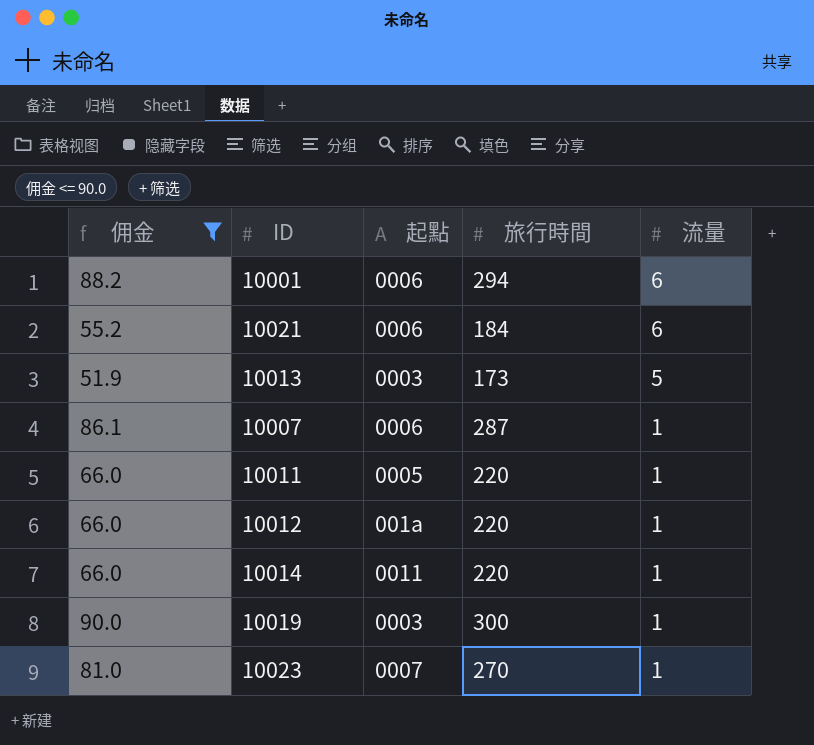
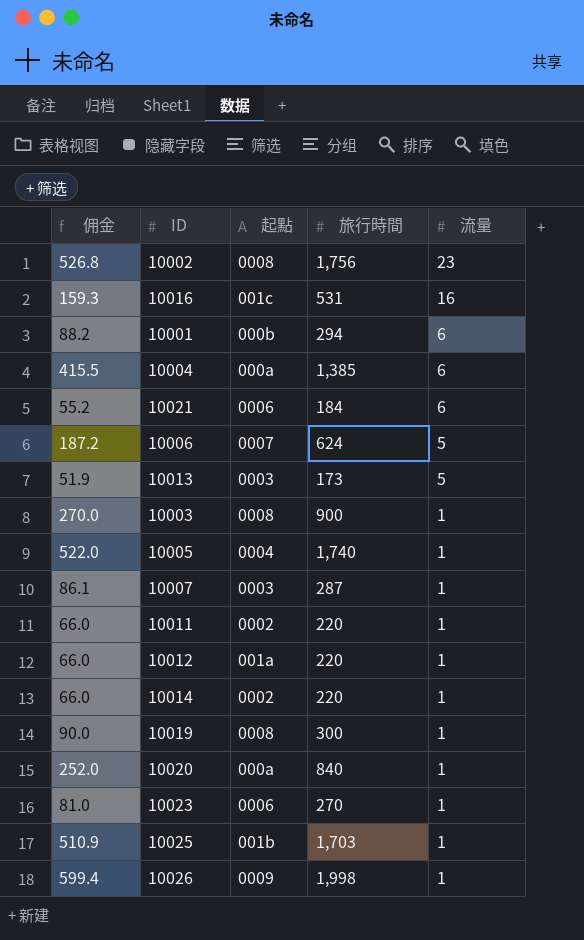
filter: 佣金 <= 90.0 -> none
10001 | 起點: 0006 -> 000b
10007 | 起點: 0006 -> 0003
10011 | 起點: 0005 -> 0002
10014 | 起點: 0011 -> 0002
10019 | 起點: 0003 -> 0008
10023 | 起點: 0007 -> 0006

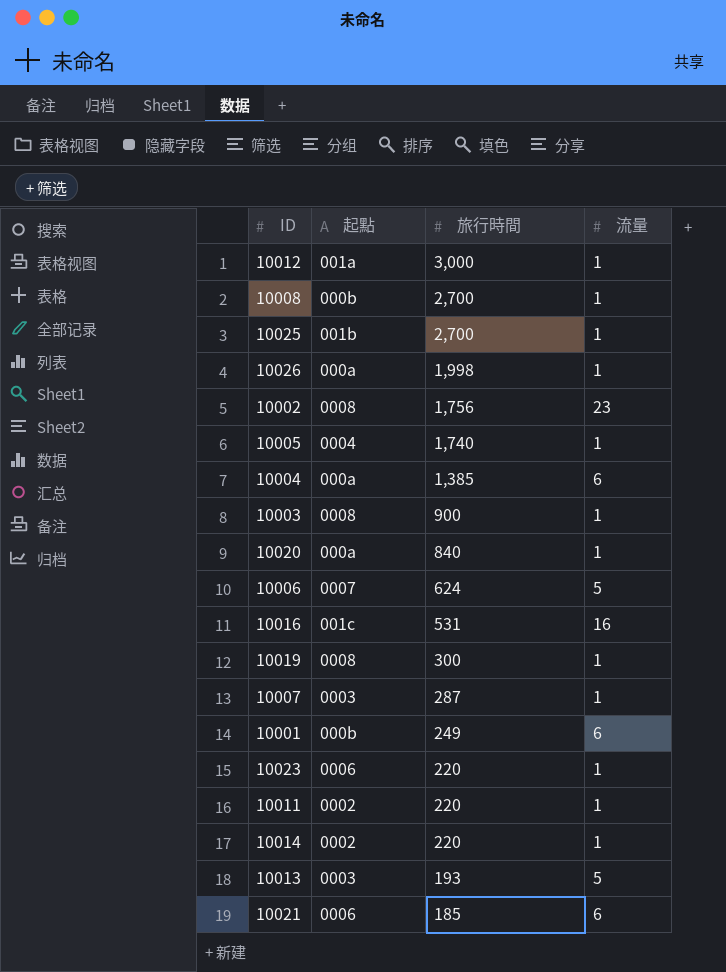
row order: 流量 descending -> 旅行時間 descending
column 佣金 | formula: [旅行時間] * 0.3 -> none
10012 | 旅行時間: 220 -> 3,000
row 10008: none -> 000b | 2,700 | 1
10025 | 旅行時間: 1,703 -> 2,700
10026 | 起點: 0009 -> 000a
10001 | 旅行時間: 294 -> 249
10023 | 旅行時間: 270 -> 220
10013 | 旅行時間: 173 -> 193
10021 | 旅行時間: 184 -> 185

